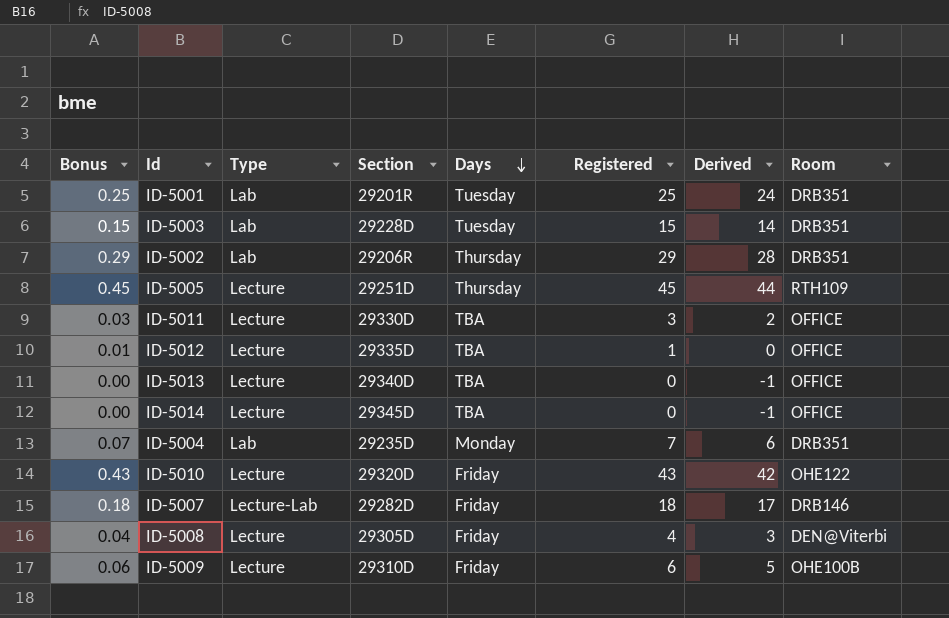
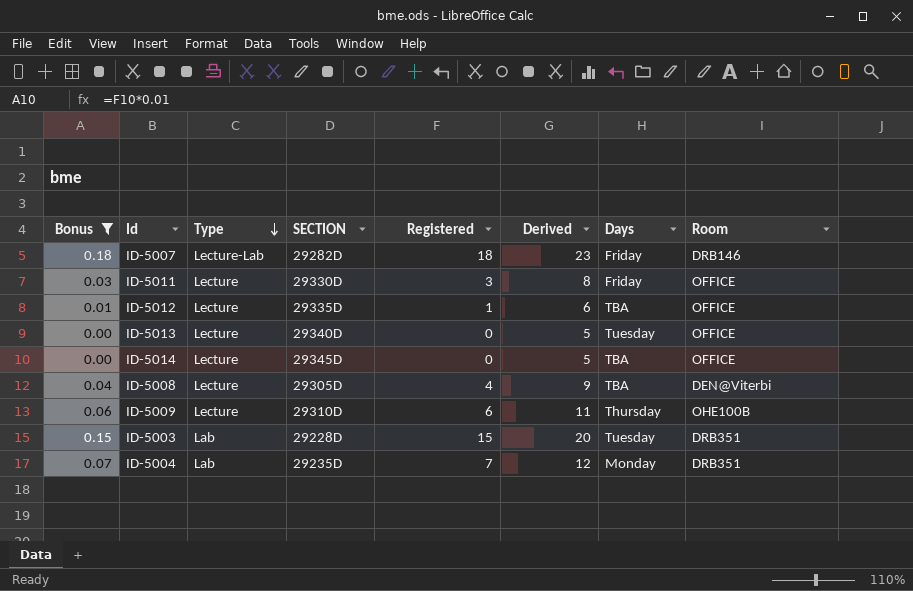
filter: none -> Bonus <= 0.18
row order: Days descending -> Type descending
column name: Section -> SECTION
column Derived | formula: [Registered] - 1 -> [Registered] + 5
column Days | position: 5 -> 7
ID-5011 | Days: TBA -> Friday
ID-5013 | Days: TBA -> Tuesday
ID-5008 | Days: Friday -> TBA
ID-5009 | Days: Friday -> Thursday

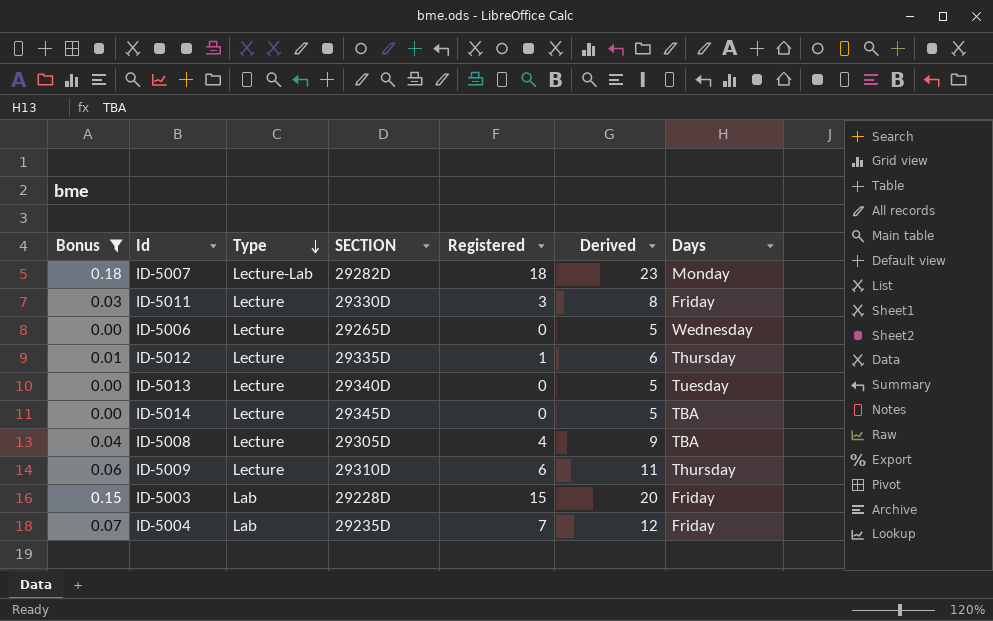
column Room | position: 8 -> none
ID-5007 | Days: Friday -> Monday
row ID-5006: none -> 0.00 | Lecture | 29265D | 0 | 5 | Wednesday
ID-5012 | Days: TBA -> Thursday
ID-5003 | Days: Tuesday -> Friday
ID-5004 | Days: Monday -> Friday

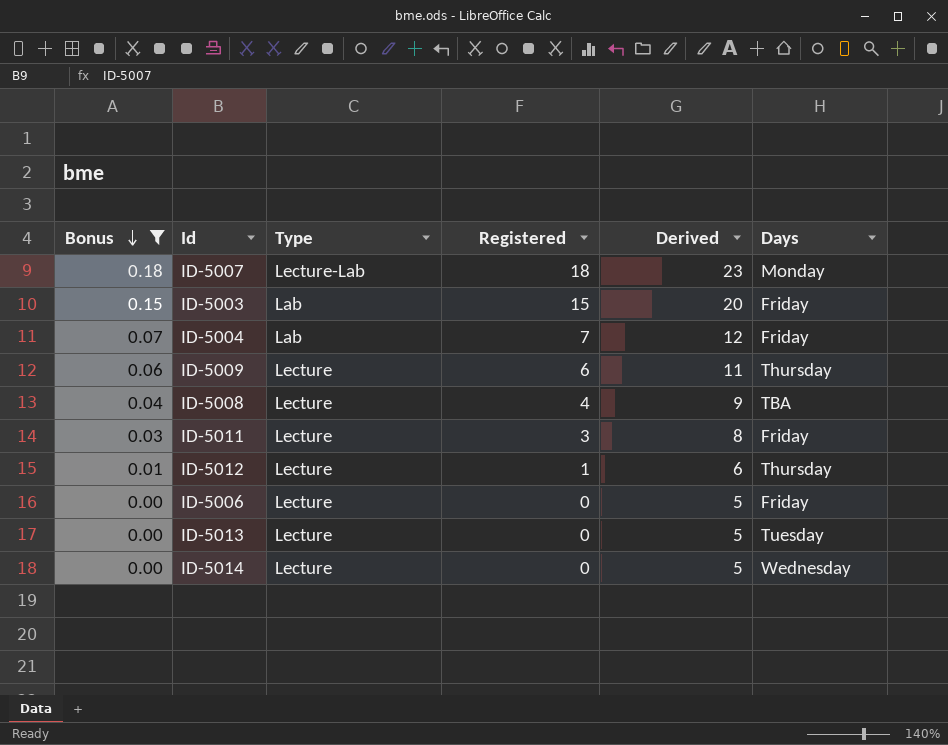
row order: Type descending -> Bonus descending
column SECTION | position: 4 -> none
ID-5006 | Days: Wednesday -> Friday
ID-5014 | Days: TBA -> Wednesday

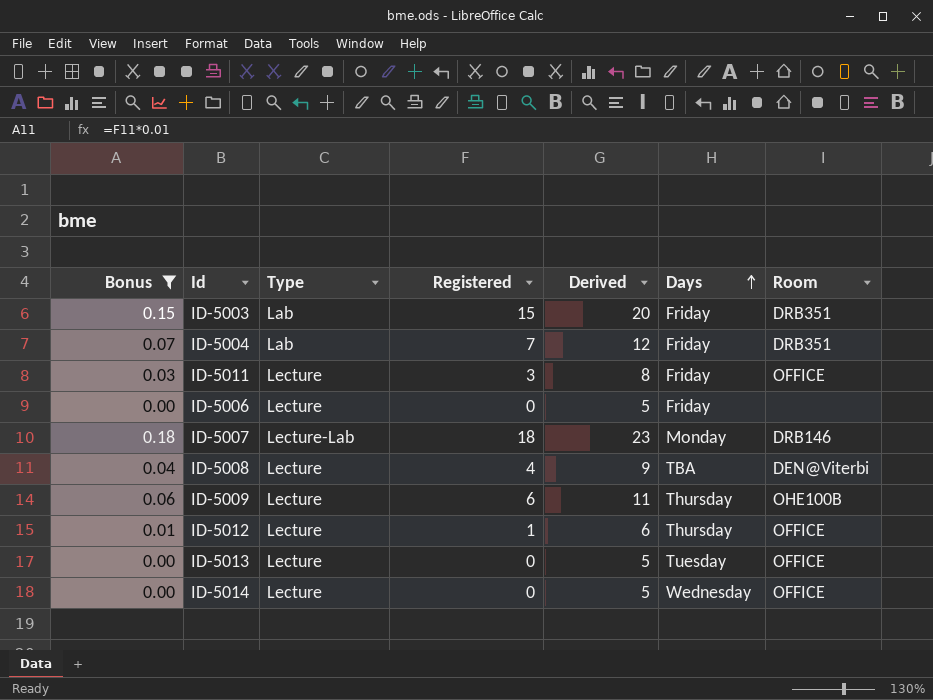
row order: Bonus descending -> Days ascending
column Room | position: none -> 7

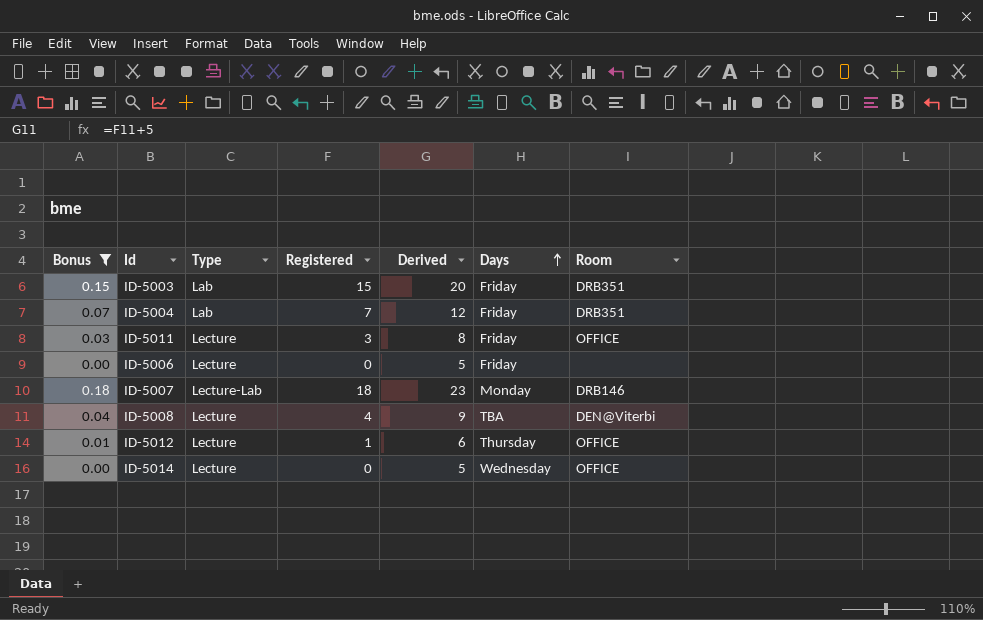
row ID-5009: 0.06 | Lecture | 6 | 11 | Thursday | OHE100B -> none
row ID-5013: 0.00 | Lecture | 0 | 5 | Tuesday | OFFICE -> none

